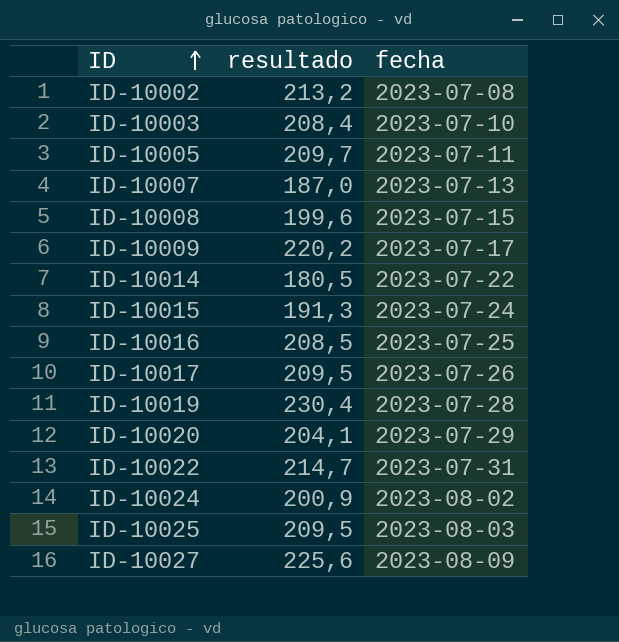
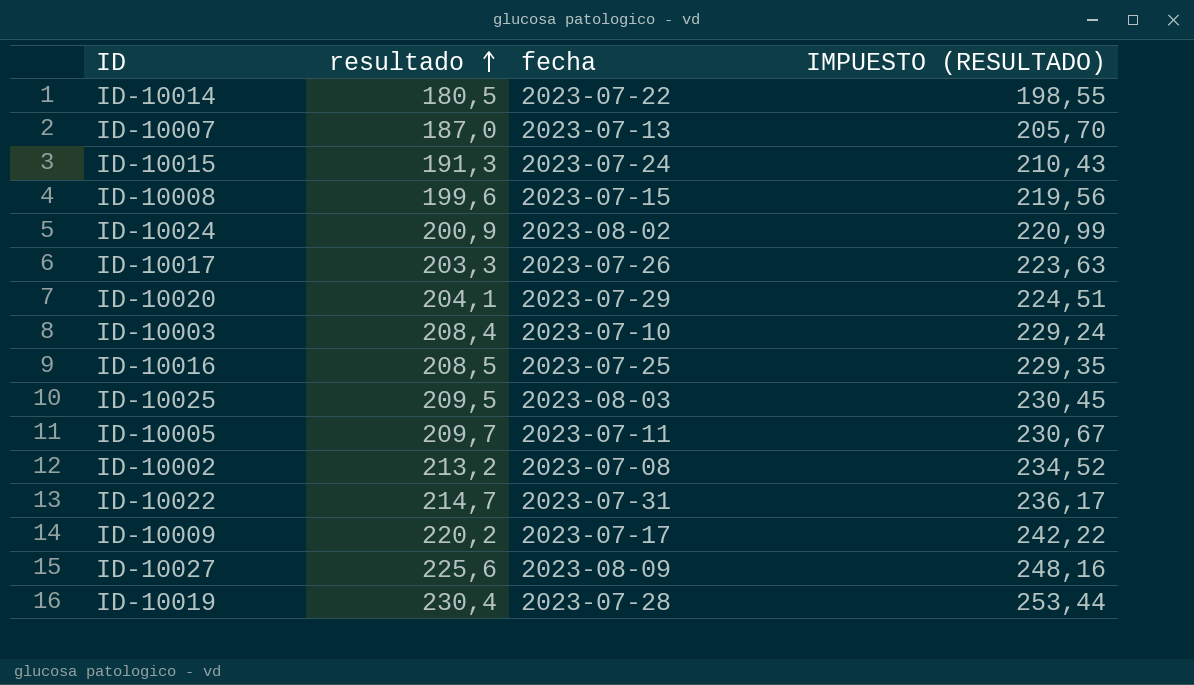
row order: ID ascending -> resultado ascending
column IMPUESTO (RESULTADO) | formula: none -> [resultado] * 1,1
ID-10017 | resultado: 209,5 -> 203,3

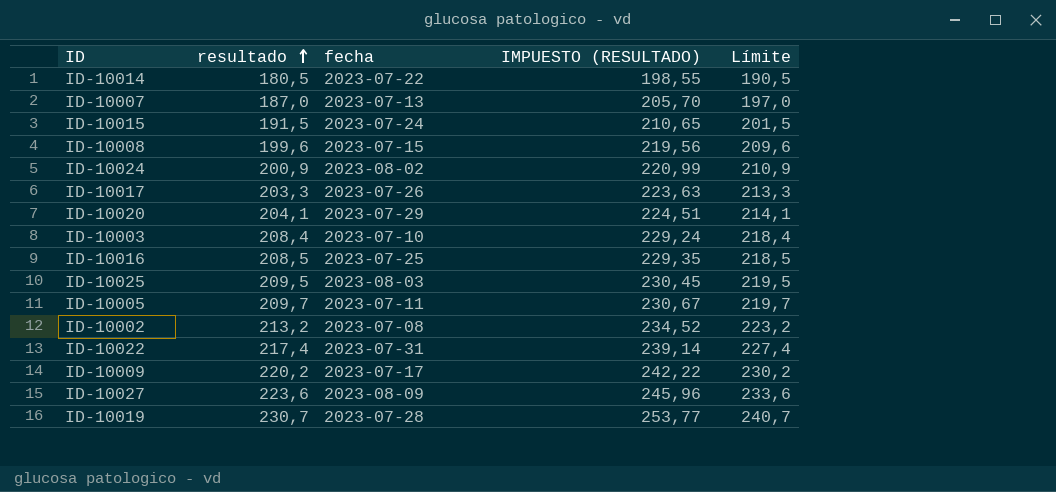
column Límite | formula: none -> [resultado] + 10
ID-10015 | resultado: 191,3 -> 191,5
ID-10015 | IMPUESTO (RESULTADO): 210,43 -> 210,65
ID-10022 | resultado: 214,7 -> 217,4
ID-10022 | IMPUESTO (RESULTADO): 236,17 -> 239,14
ID-10027 | resultado: 225,6 -> 223,6
ID-10027 | IMPUESTO (RESULTADO): 248,16 -> 245,96
ID-10019 | resultado: 230,4 -> 230,7
ID-10019 | IMPUESTO (RESULTADO): 253,44 -> 253,77

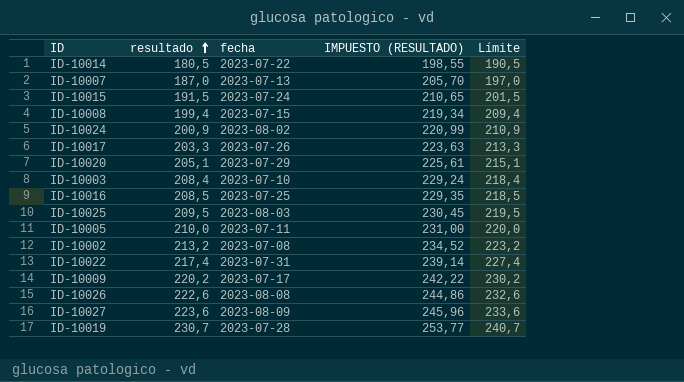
ID-10008 | resultado: 199,6 -> 199,4
ID-10008 | IMPUESTO (RESULTADO): 219,56 -> 219,34
ID-10008 | Límite: 209,6 -> 209,4
ID-10020 | resultado: 204,1 -> 205,1
ID-10020 | IMPUESTO (RESULTADO): 224,51 -> 225,61
ID-10020 | Límite: 214,1 -> 215,1
ID-10005 | resultado: 209,7 -> 210,0
ID-10005 | IMPUESTO (RESULTADO): 230,67 -> 231,00
ID-10005 | Límite: 219,7 -> 220,0
row ID-10026: none -> 222,6 | 2023-08-08 | 244,86 | 232,6

